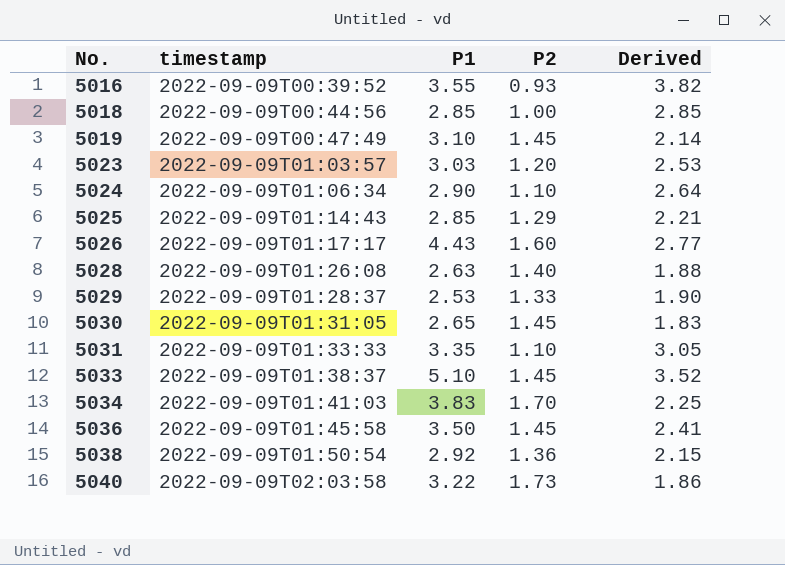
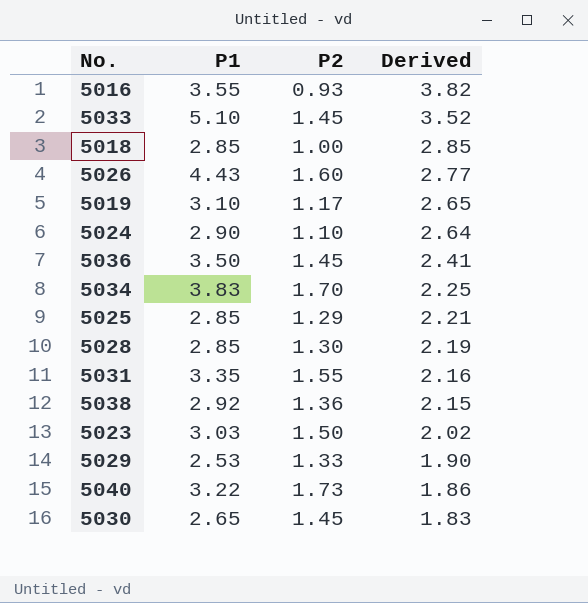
row order: No. ascending -> Derived descending
column timestamp | position: 2 -> none
5019 | P2: 1.45 -> 1.17
5019 | Derived: 2.14 -> 2.65
5028 | P1: 2.63 -> 2.85
5028 | P2: 1.40 -> 1.30
5028 | Derived: 1.88 -> 2.19
5031 | P2: 1.10 -> 1.55
5031 | Derived: 3.05 -> 2.16
5023 | P2: 1.20 -> 1.50
5023 | Derived: 2.53 -> 2.02

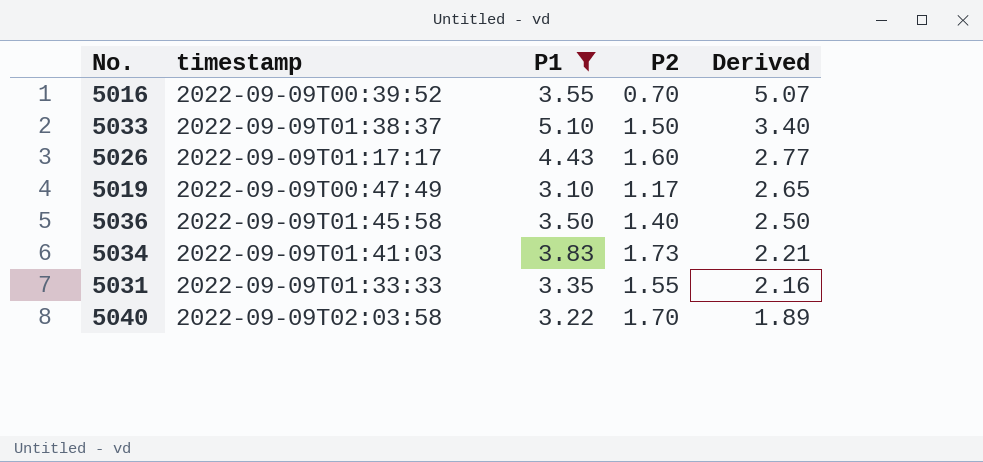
filter: none -> P1 >= 3.10
column timestamp | position: none -> 2
5016 | P2: 0.93 -> 0.70
5016 | Derived: 3.82 -> 5.07
5033 | P2: 1.45 -> 1.50
5033 | Derived: 3.52 -> 3.40
5036 | P2: 1.45 -> 1.40
5036 | Derived: 2.41 -> 2.50
5034 | P2: 1.70 -> 1.73
5034 | Derived: 2.25 -> 2.21
5040 | P2: 1.73 -> 1.70
5040 | Derived: 1.86 -> 1.89

